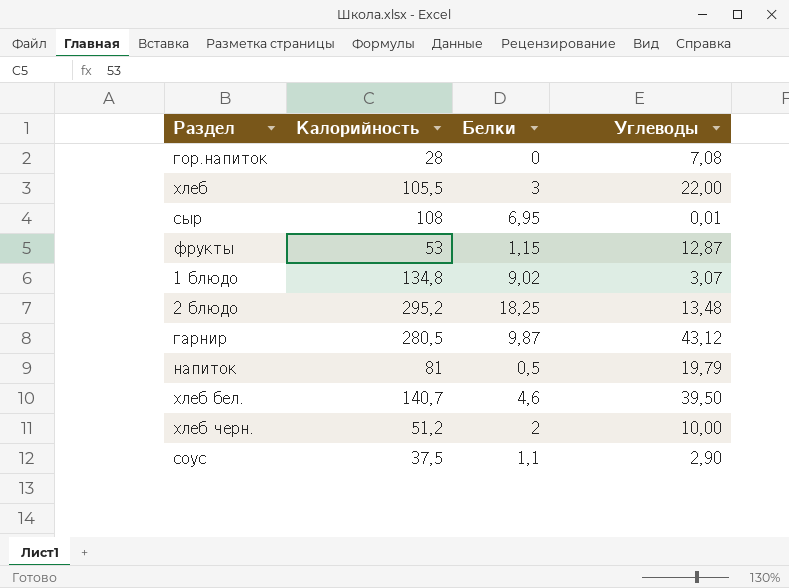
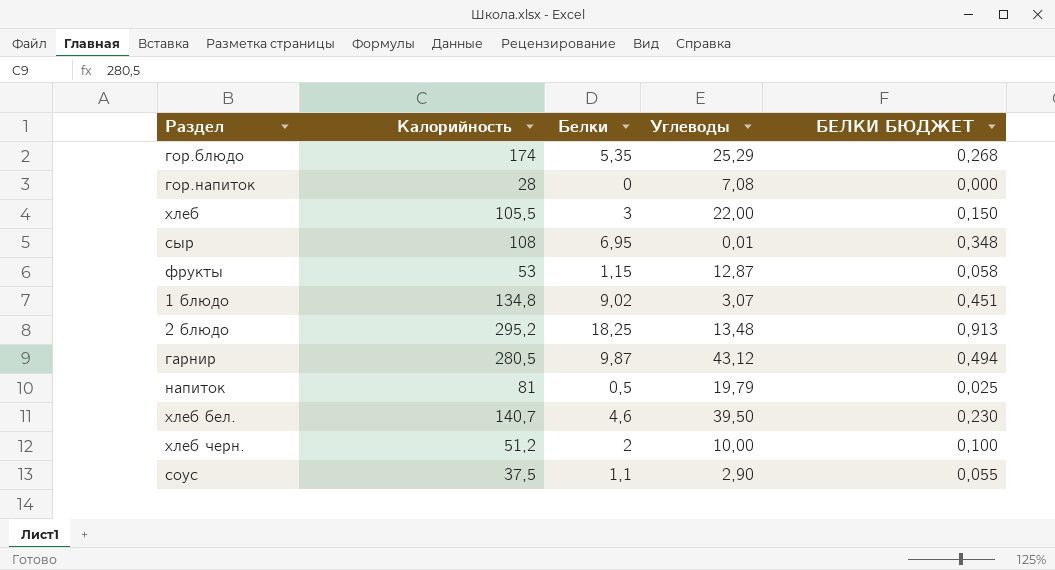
column БЕЛКИ БЮДЖЕТ | formula: none -> [Белки] * 0,05
row гор.блюдо: none -> 174 | 5,35 | 25,29 | 0,268

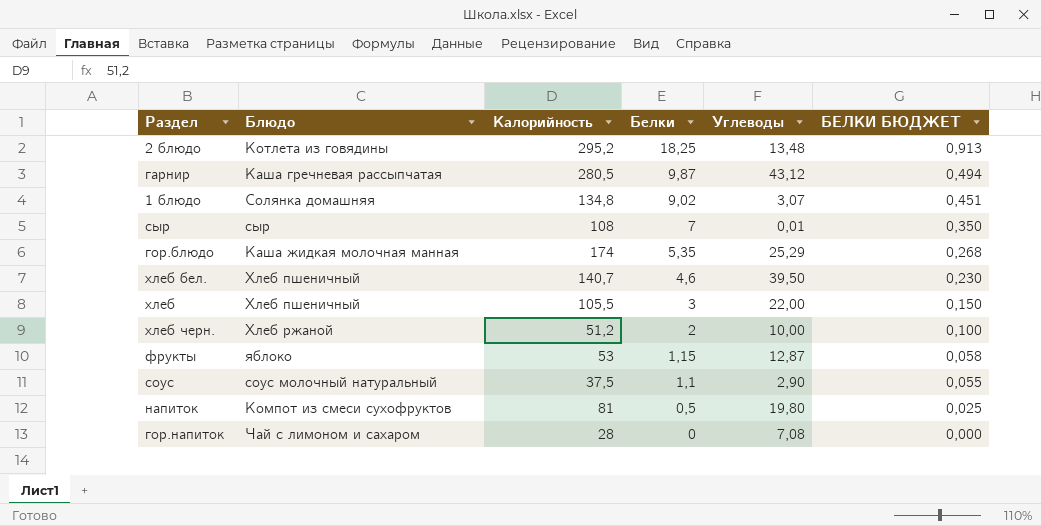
row order: none -> Белки descending
column Блюдо | position: none -> 2
сыр | Белки: 6,95 -> 7
сыр | БЕЛКИ БЮДЖЕТ: 0,348 -> 0,350
напиток | Углеводы: 19,79 -> 19,80

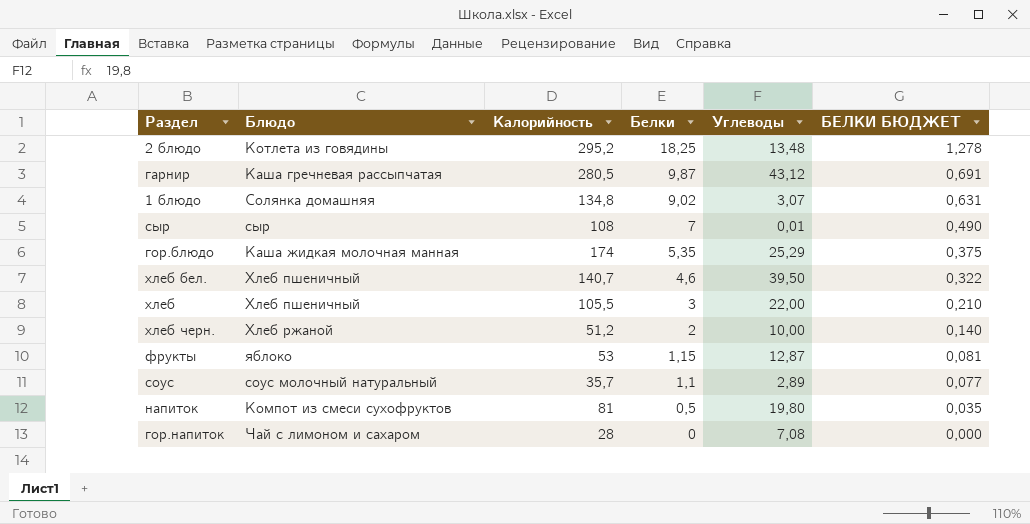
column БЕЛКИ БЮДЖЕТ | formula: [Белки] * 0,05 -> [Белки] * 0,07
соус | Калорийность: 37,5 -> 35,7
соус | Углеводы: 2,90 -> 2,89

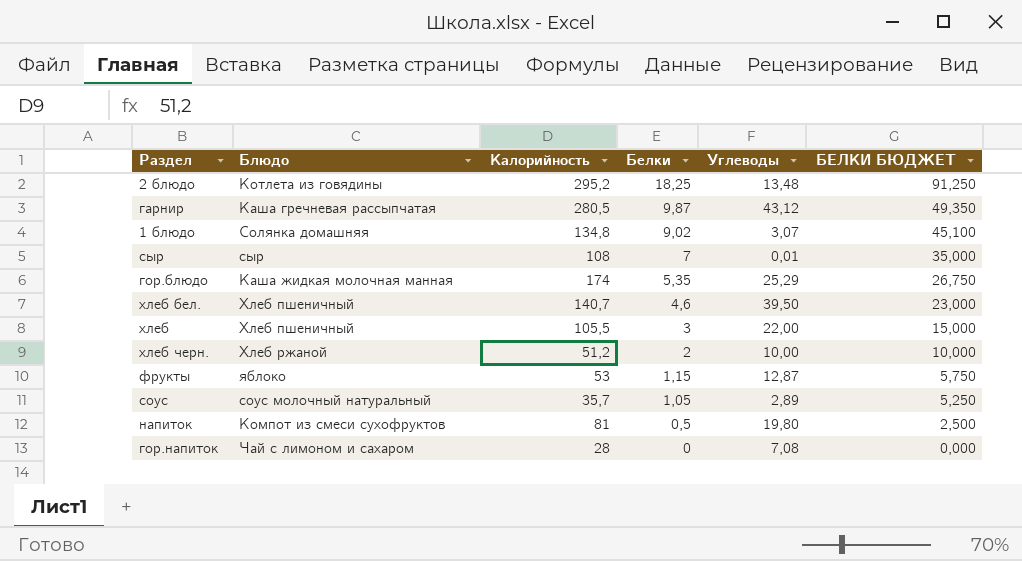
column БЕЛКИ БЮДЖЕТ | formula: [Белки] * 0,07 -> [Белки] * 5
соус | Белки: 1,1 -> 1,05

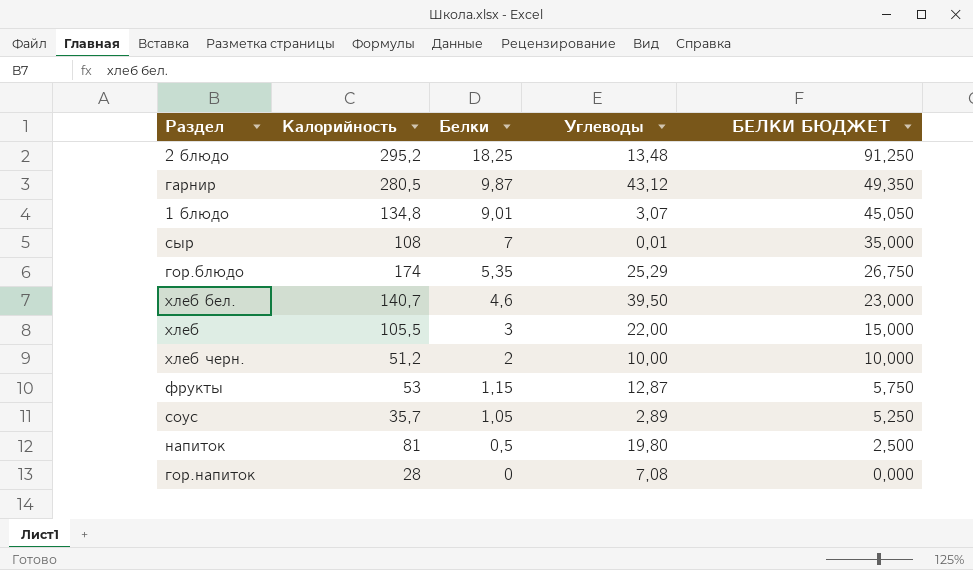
column Блюдо | position: 2 -> none
1 блюдо | Белки: 9,02 -> 9,01
1 блюдо | БЕЛКИ БЮДЖЕТ: 45,100 -> 45,050

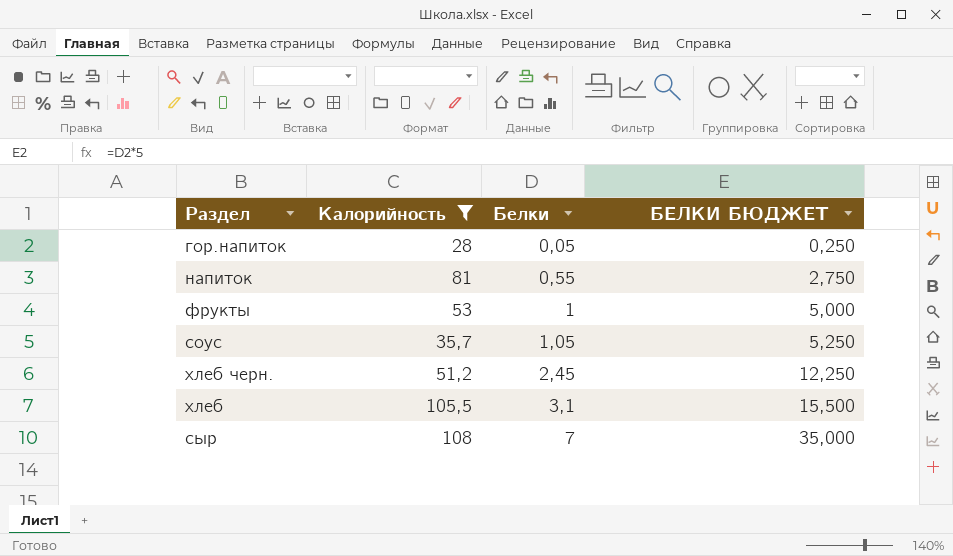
filter: none -> Калорийность <= 108
row order: Белки descending -> Белки ascending
column Углеводы | position: 4 -> none
гор.напиток | Белки: 0 -> 0,05
гор.напиток | БЕЛКИ БЮДЖЕТ: 0,000 -> 0,250
напиток | Белки: 0,5 -> 0,55
напиток | БЕЛКИ БЮДЖЕТ: 2,500 -> 2,750
фрукты | Белки: 1,15 -> 1
фрукты | БЕЛКИ БЮДЖЕТ: 5,750 -> 5,000
хлеб черн. | Белки: 2 -> 2,45
хлеб черн. | БЕЛКИ БЮДЖЕТ: 10,000 -> 12,250
хлеб | Белки: 3 -> 3,1
хлеб | БЕЛКИ БЮДЖЕТ: 15,000 -> 15,500

